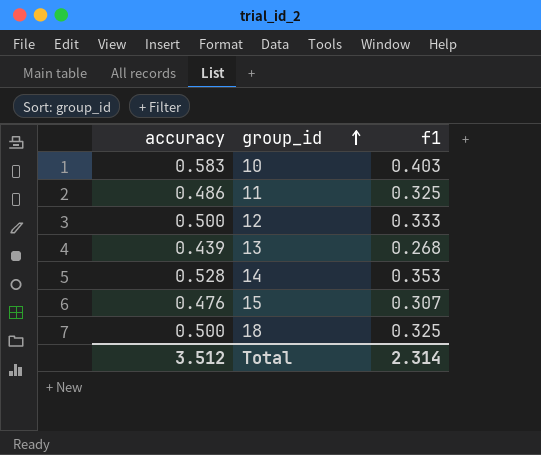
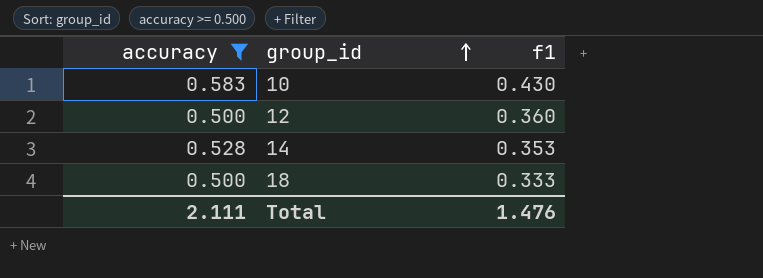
filter: none -> accuracy >= 0.500
10 | f1: 0.403 -> 0.430
12 | f1: 0.333 -> 0.360
18 | f1: 0.325 -> 0.333
Total | accuracy: 3.512 -> 2.111
Total | f1: 2.314 -> 1.476

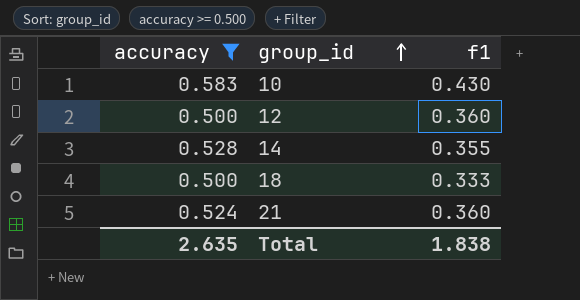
14 | f1: 0.353 -> 0.355
row 21: none -> 0.524 | 0.360
Total | accuracy: 2.111 -> 2.635
Total | f1: 1.476 -> 1.838

